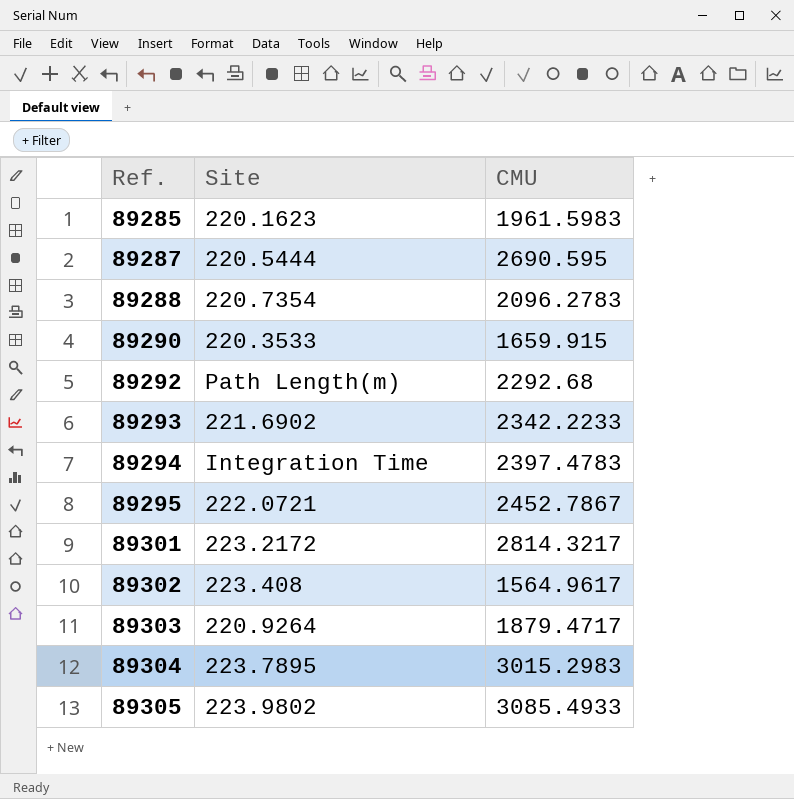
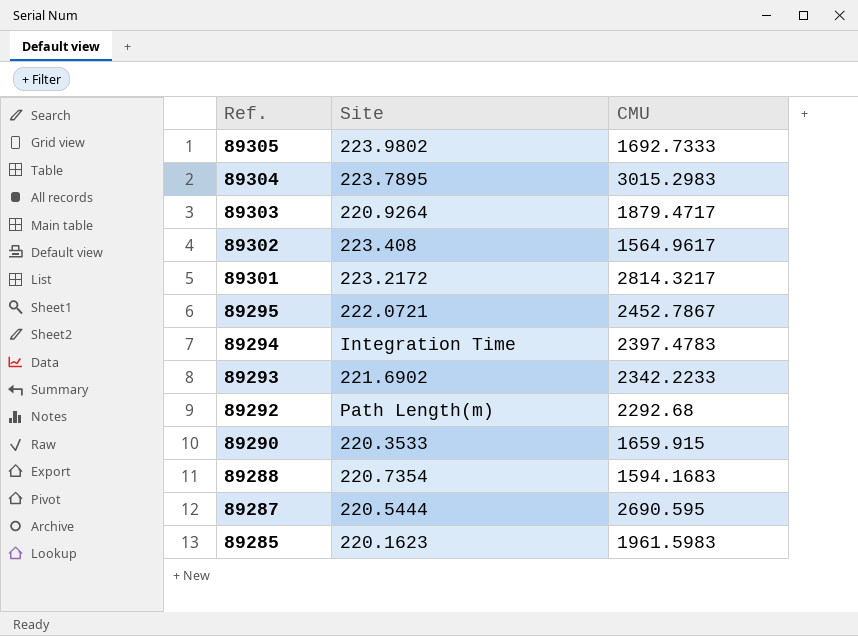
row order: Ref. ascending -> Ref. descending
89305 | CMU: 3085.4933 -> 1692.7333
89288 | CMU: 2096.2783 -> 1594.1683

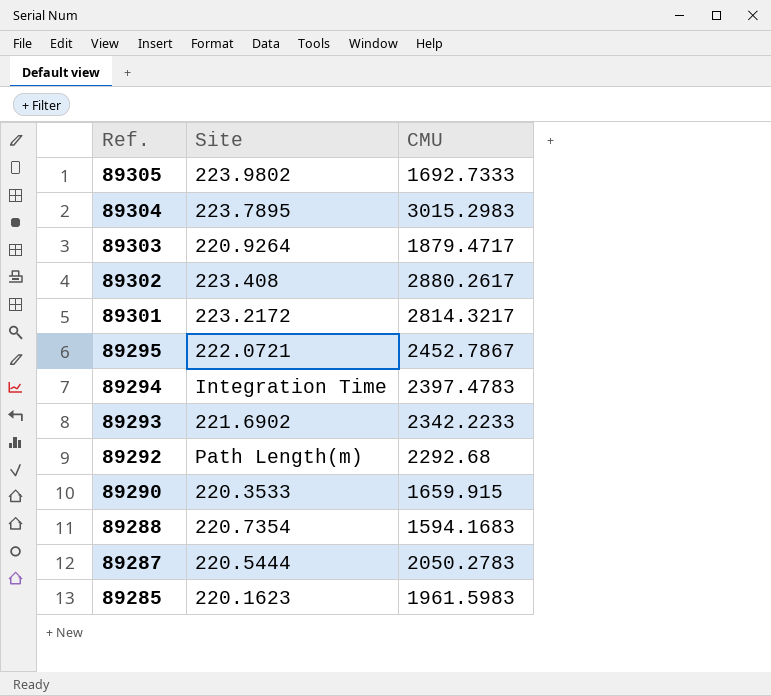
89302 | CMU: 1564.9617 -> 2880.2617
89287 | CMU: 2690.595 -> 2050.2783

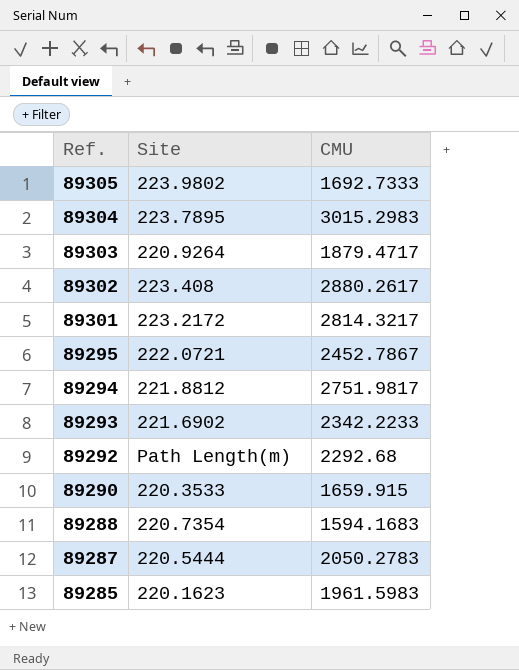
89294 | Site: Integration Time -> 221.8812
89294 | CMU: 2397.4783 -> 2751.9817

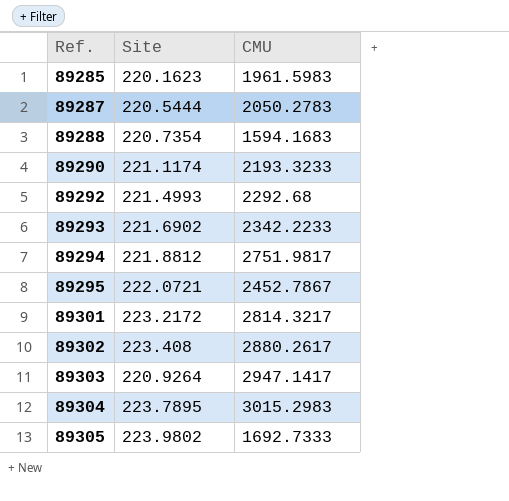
row order: Ref. descending -> Ref. ascending
89290 | Site: 220.3533 -> 221.1174
89290 | CMU: 1659.915 -> 2193.3233
89292 | Site: Path Length(m) -> 221.4993
89303 | CMU: 1879.4717 -> 2947.1417

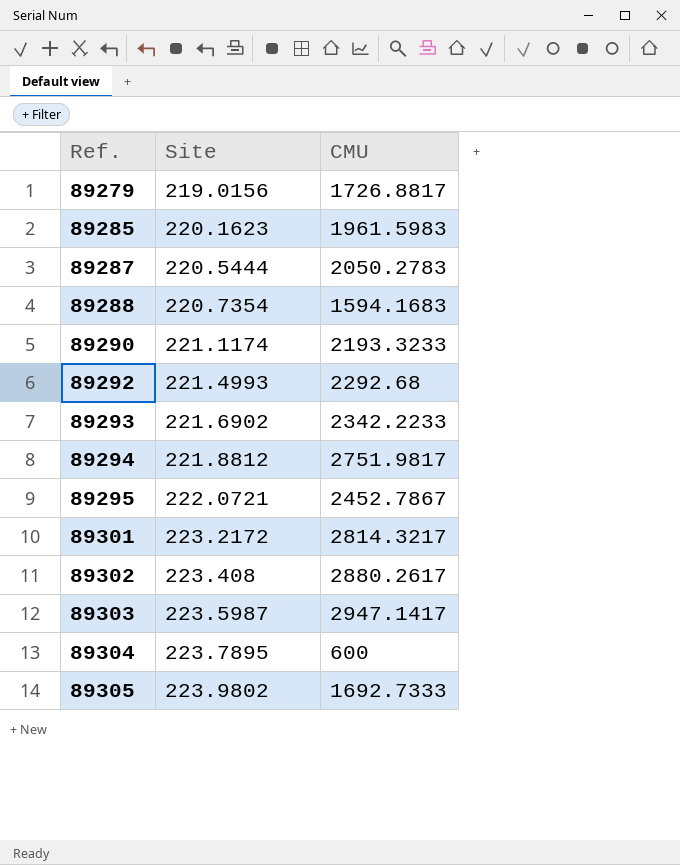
row 89279: none -> 219.0156 | 1726.8817
89303 | Site: 220.9264 -> 223.5987
89304 | CMU: 3015.2983 -> 600

